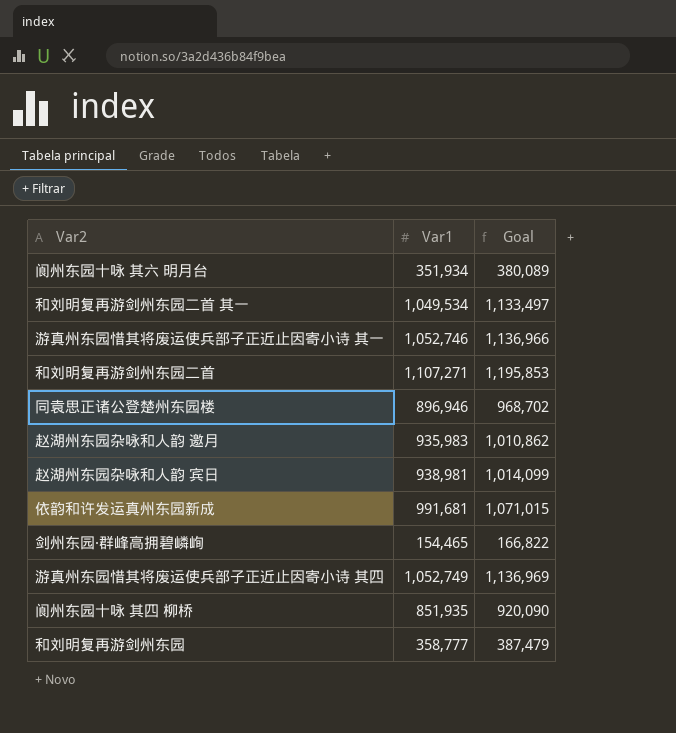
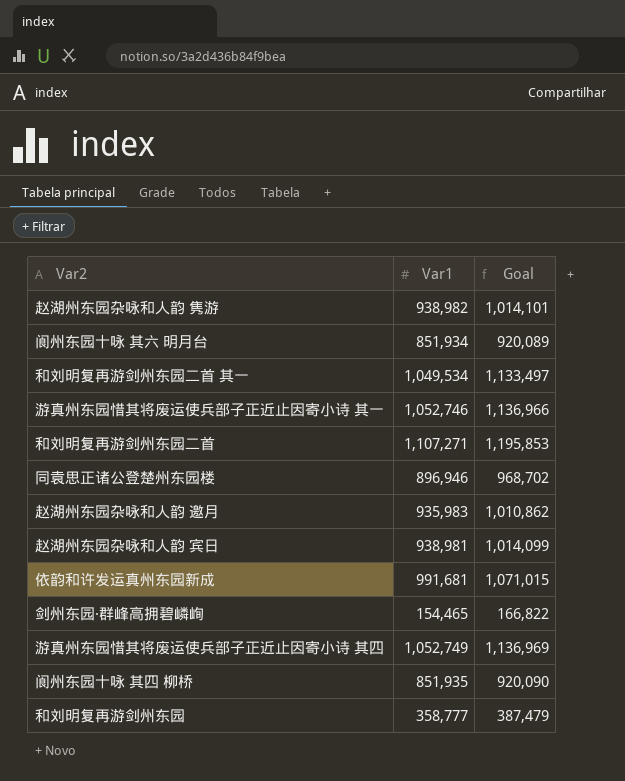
row 赵湖州东园杂咏和人韵 隽游: none -> 938,982 | 1,014,101
阆州东园十咏 其六 明月台 | Var1: 351,934 -> 851,934
阆州东园十咏 其六 明月台 | Goal: 380,089 -> 920,089

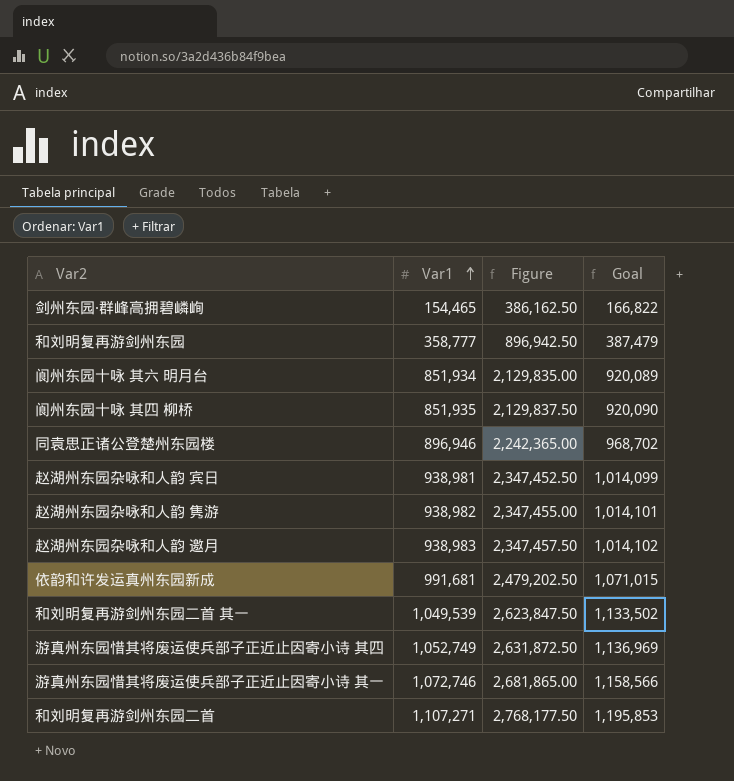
row order: none -> Var1 ascending
column Figure | formula: none -> [Var1] * 2.5
赵湖州东园杂咏和人韵 邀月 | Var1: 935,983 -> 938,983
赵湖州东园杂咏和人韵 邀月 | Goal: 1,010,862 -> 1,014,102
和刘明复再游剑州东园二首 其一 | Var1: 1,049,534 -> 1,049,539
和刘明复再游剑州东园二首 其一 | Goal: 1,133,497 -> 1,133,502
游真州东园惜其将废运使兵部子正近止因寄小诗 其一 | Var1: 1,052,746 -> 1,072,746
游真州东园惜其将废运使兵部子正近止因寄小诗 其一 | Goal: 1,136,966 -> 1,158,566

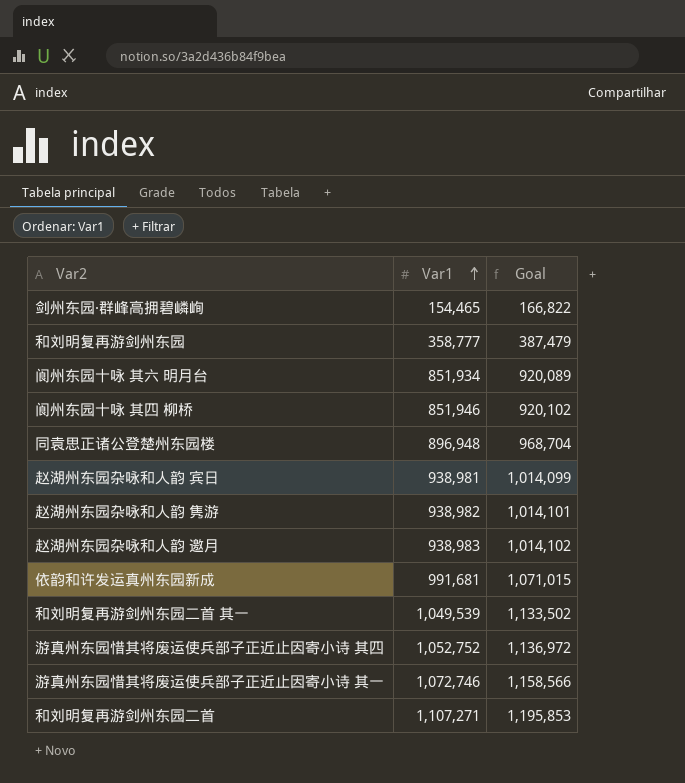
column Figure | formula: [Var1] * 2.5 -> none
阆州东园十咏 其四 柳桥 | Var1: 851,935 -> 851,946
阆州东园十咏 其四 柳桥 | Goal: 920,090 -> 920,102
同袁思正诸公登楚州东园楼 | Var1: 896,946 -> 896,948
同袁思正诸公登楚州东园楼 | Goal: 968,702 -> 968,704
游真州东园惜其将废运使兵部子正近止因寄小诗 其四 | Var1: 1,052,749 -> 1,052,752
游真州东园惜其将废运使兵部子正近止因寄小诗 其四 | Goal: 1,136,969 -> 1,136,972

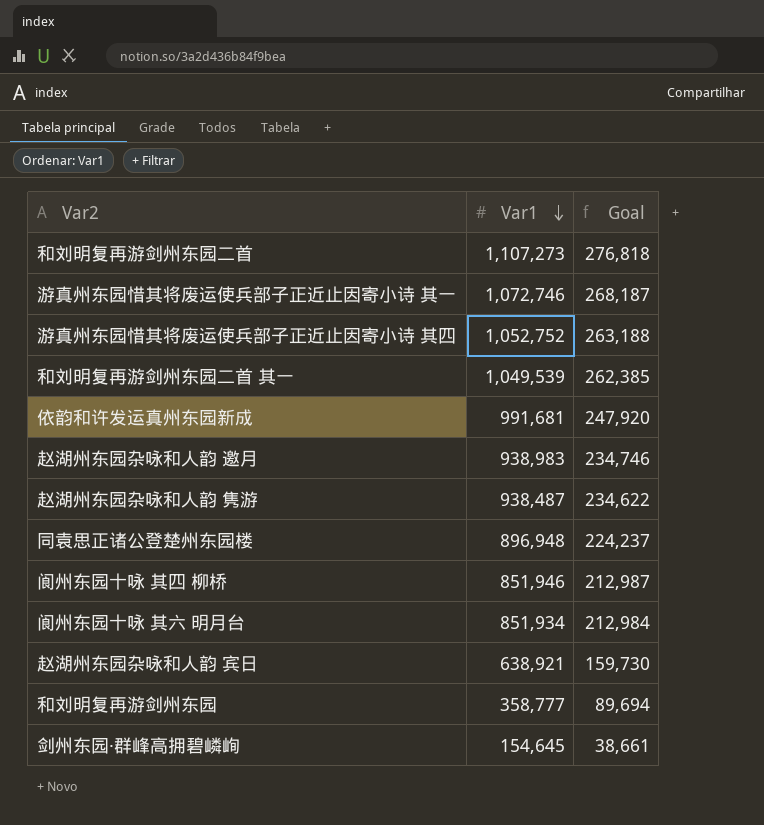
row order: Var1 ascending -> Var1 descending
column Goal | formula: [Var1] * 1.08 -> [Var1] * 0.25
和刘明复再游剑州东园二首 | Var1: 1,107,271 -> 1,107,273
赵湖州东园杂咏和人韵 隽游 | Var1: 938,982 -> 938,487
赵湖州东园杂咏和人韵 宾日 | Var1: 938,981 -> 638,921
剑州东园·群峰高拥碧嶙峋 | Var1: 154,465 -> 154,645

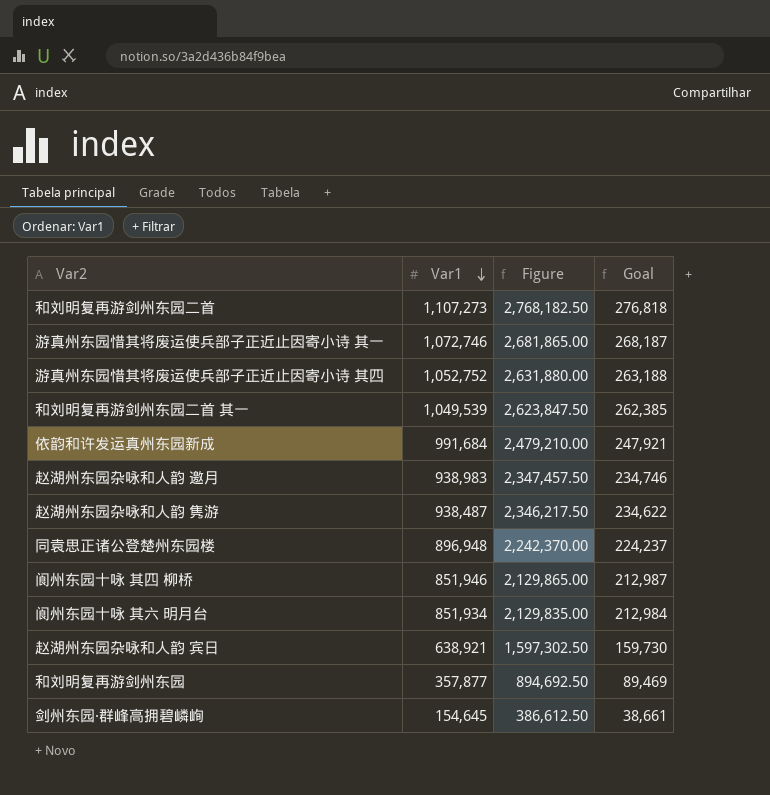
column Figure | formula: none -> [Var1] * 2.5
依韵和许发运真州东园新成 | Var1: 991,681 -> 991,684
依韵和许发运真州东园新成 | Goal: 247,920 -> 247,921
和刘明复再游剑州东园 | Var1: 358,777 -> 357,877
和刘明复再游剑州东园 | Goal: 89,694 -> 89,469

